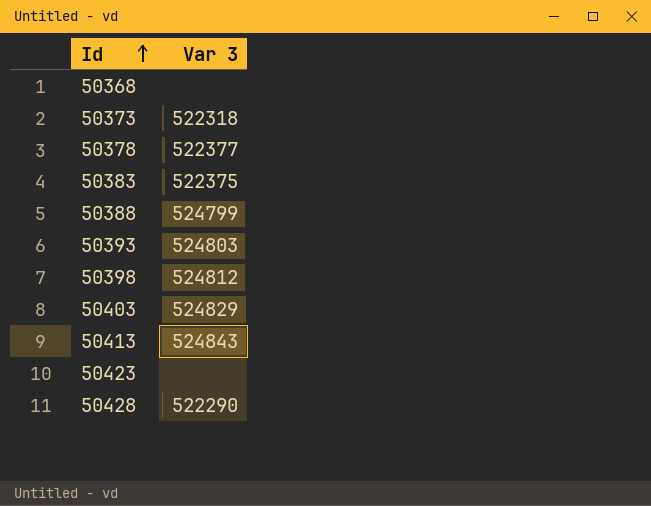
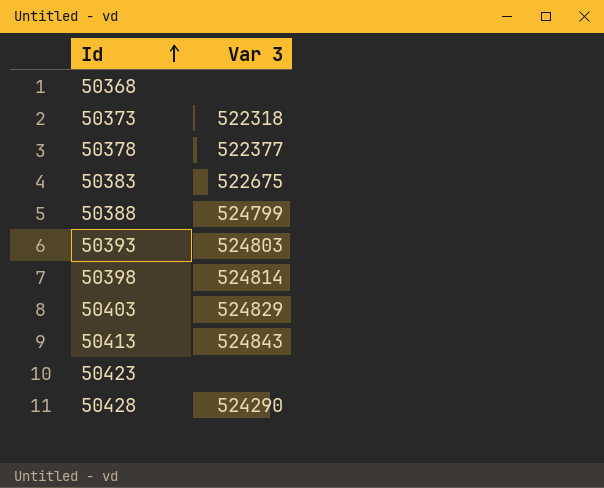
50383 | Var 3: 522375 -> 522675
50398 | Var 3: 524812 -> 524814
50428 | Var 3: 522290 -> 524290

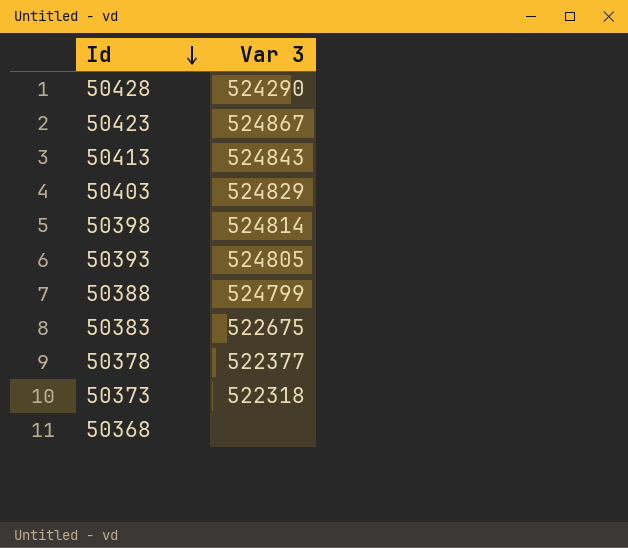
row order: Id ascending -> Id descending
50423 | Var 3: none -> 524867
50393 | Var 3: 524803 -> 524805

